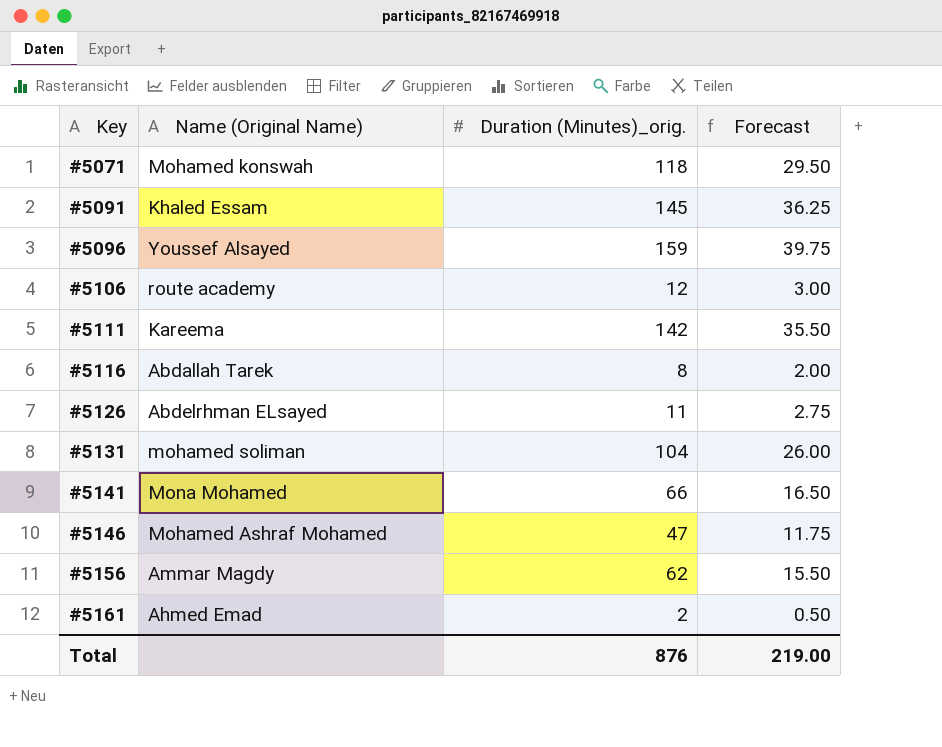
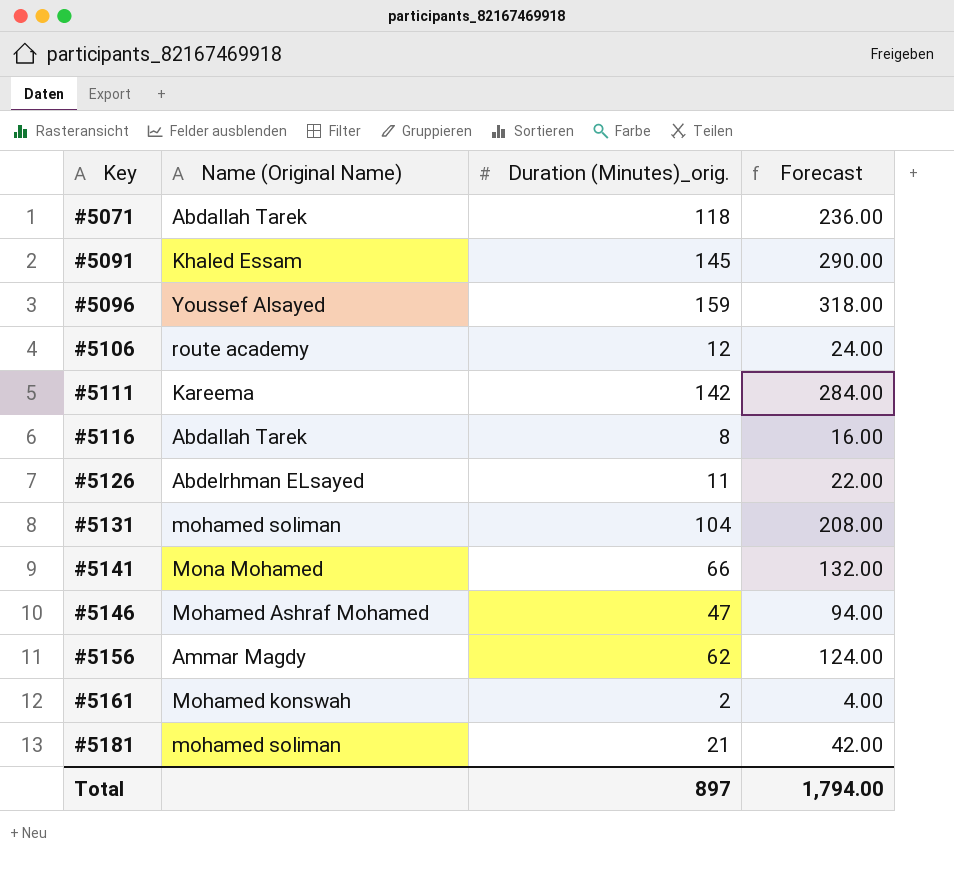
column Forecast | formula: [Duration (Minutes)_orig.] * 0.25 -> [Duration (Minutes)_orig.] * 2
#5071 | Name (Original Name): Mohamed konswah -> Abdallah Tarek
#5161 | Name (Original Name): Ahmed Emad -> Mohamed konswah
row #5181: none -> mohamed soliman | 21 | 42.00
Total | Duration (Minutes)_orig.: 876 -> 897
Total | Forecast: 219.00 -> 1,794.00

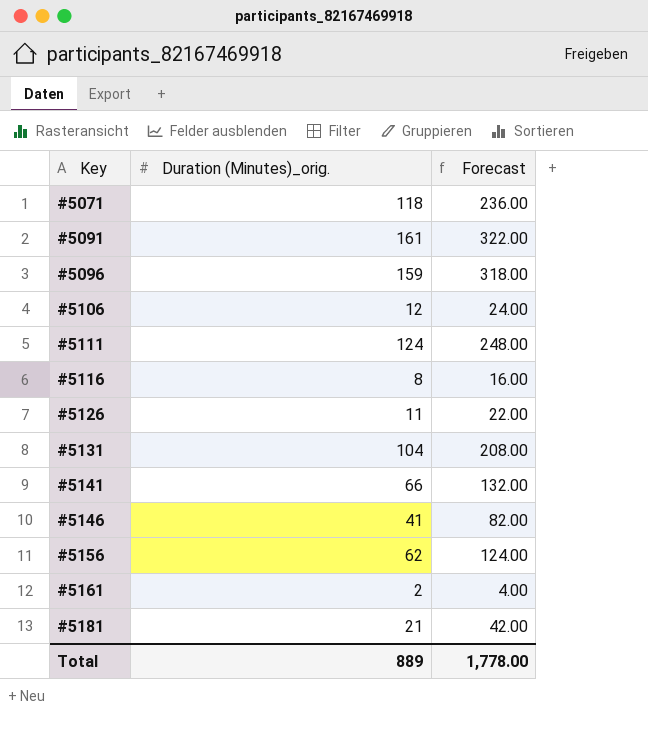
column Name (Original Name) | position: 2 -> none
#5091 | Duration (Minutes)_orig.: 145 -> 161
#5091 | Forecast: 290.00 -> 322.00
#5111 | Duration (Minutes)_orig.: 142 -> 124
#5111 | Forecast: 284.00 -> 248.00
#5146 | Duration (Minutes)_orig.: 47 -> 41
#5146 | Forecast: 94.00 -> 82.00
Total | Duration (Minutes)_orig.: 897 -> 889
Total | Forecast: 1,794.00 -> 1,778.00

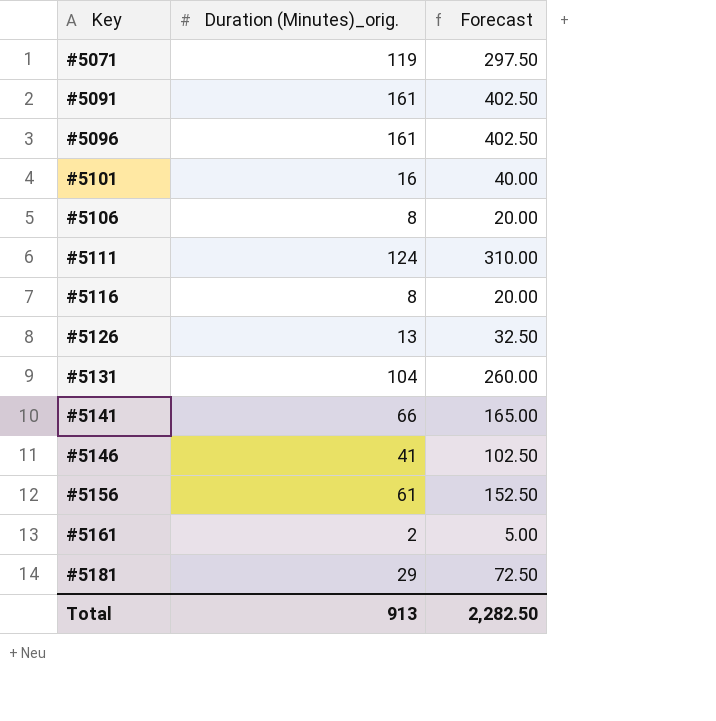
column Forecast | formula: [Duration (Minutes)_orig.] * 2 -> [Duration (Minutes)_orig.] * 2.5
#5071 | Duration (Minutes)_orig.: 118 -> 119
#5096 | Duration (Minutes)_orig.: 159 -> 161
row #5101: none -> 16 | 40.00
#5106 | Duration (Minutes)_orig.: 12 -> 8
#5126 | Duration (Minutes)_orig.: 11 -> 13
#5156 | Duration (Minutes)_orig.: 62 -> 61
#5181 | Duration (Minutes)_orig.: 21 -> 29
Total | Duration (Minutes)_orig.: 889 -> 913
Total | Forecast: 1,778.00 -> 2,282.50

